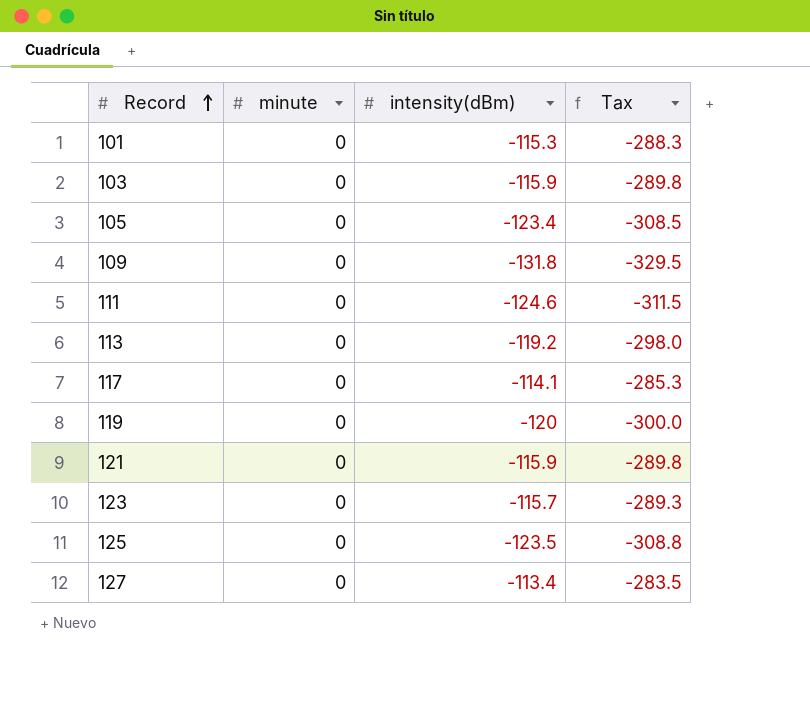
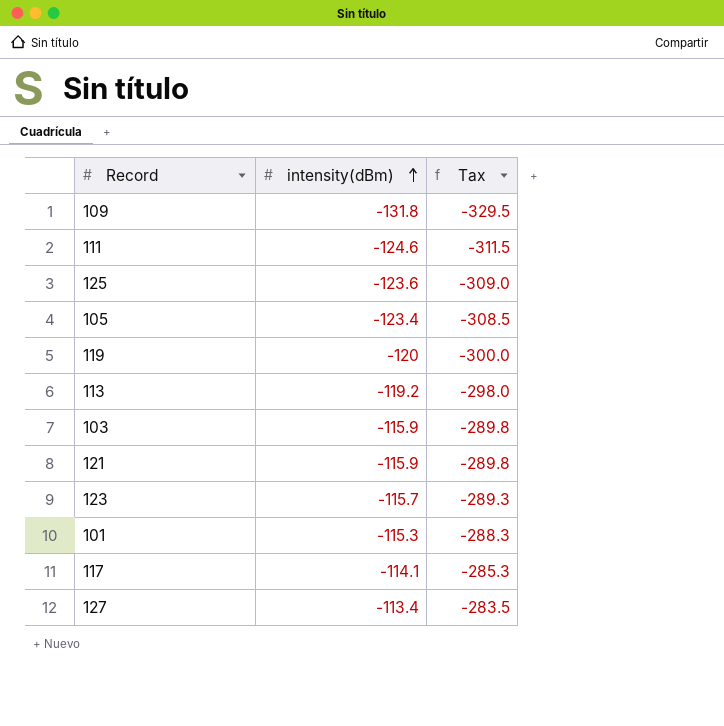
row order: Record ascending -> intensity(dBm) ascending
column minute | position: 2 -> none
125 | intensity(dBm): -123.5 -> -123.6
125 | Tax: -308.8 -> -309.0

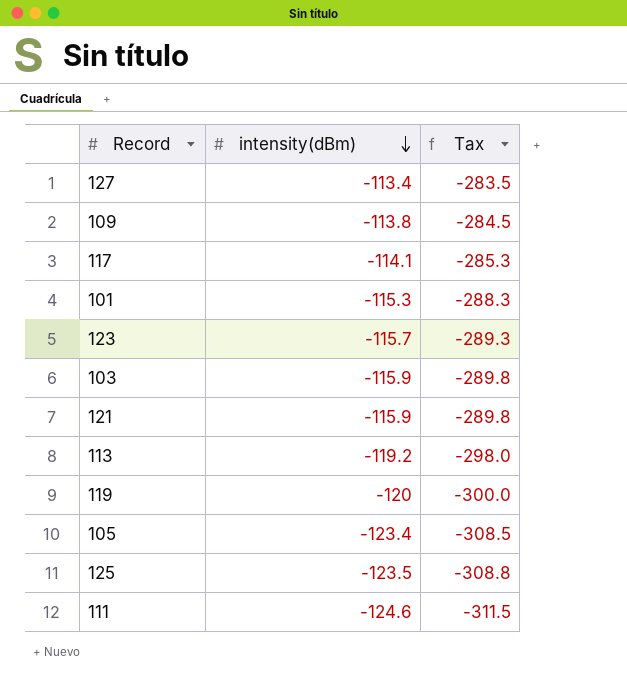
row order: intensity(dBm) ascending -> intensity(dBm) descending
109 | intensity(dBm): -131.8 -> -113.8
109 | Tax: -329.5 -> -284.5
125 | intensity(dBm): -123.6 -> -123.5
125 | Tax: -309.0 -> -308.8

